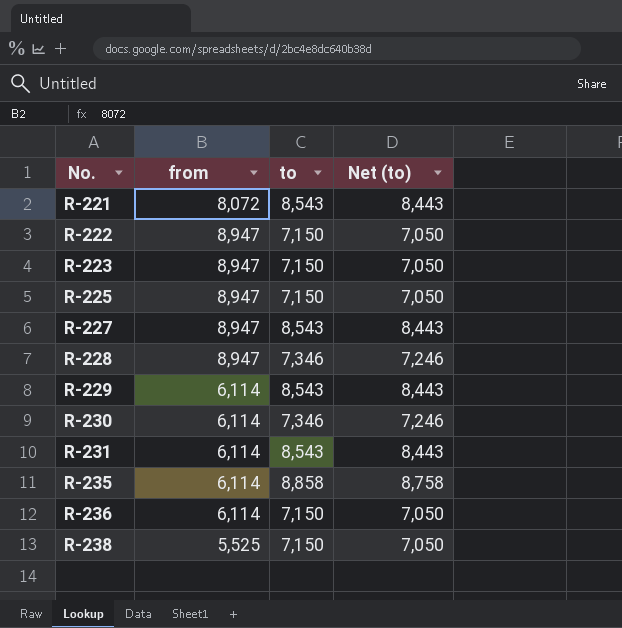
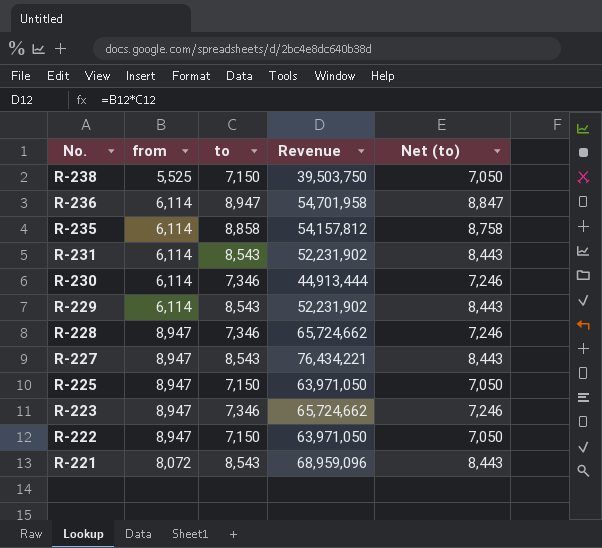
row order: No. ascending -> No. descending
column Revenue | formula: none -> [from] * [to]
R-236 | to: 7,150 -> 8,947
R-236 | Net (to): 7,050 -> 8,847
R-223 | to: 7,150 -> 7,346
R-223 | Net (to): 7,050 -> 7,246

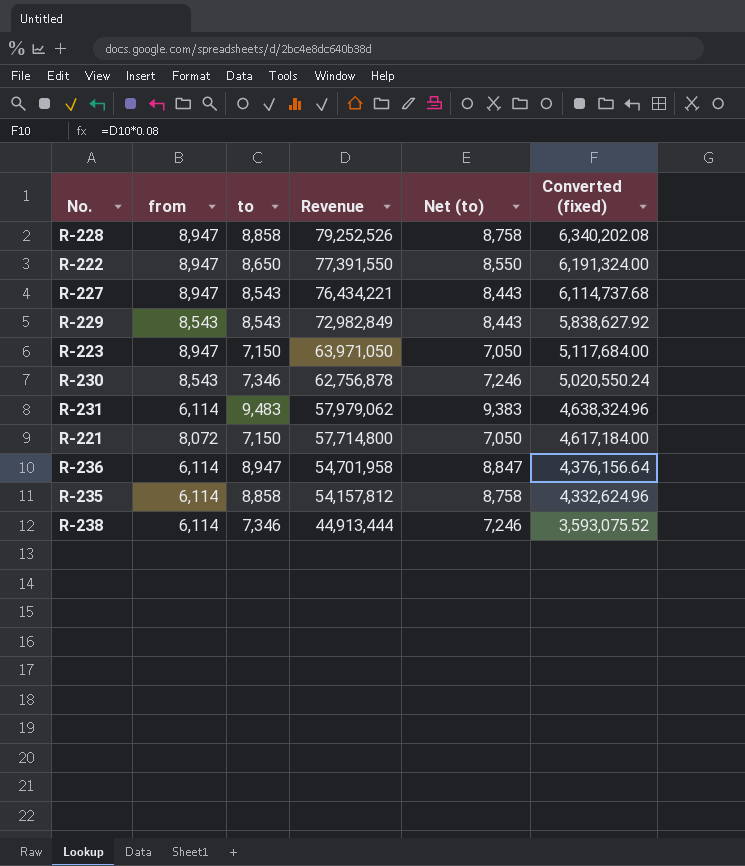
row order: No. descending -> Revenue descending
column Converted (fixed) | formula: none -> [Revenue] * 0.08
row R-225: 8,947 | 7,150 | 63,971,050 | 7,050 -> none
R-228 | to: 7,346 -> 8,858
R-228 | Revenue: 65,724,662 -> 79,252,526
R-228 | Net (to): 7,246 -> 8,758
R-222 | to: 7,150 -> 8,650
R-222 | Revenue: 63,971,050 -> 77,391,550
R-222 | Net (to): 7,050 -> 8,550
R-229 | from: 6,114 -> 8,543
R-229 | Revenue: 52,231,902 -> 72,982,849
R-223 | to: 7,346 -> 7,150
R-223 | Revenue: 65,724,662 -> 63,971,050
R-223 | Net (to): 7,246 -> 7,050
R-230 | from: 6,114 -> 8,543
R-230 | Revenue: 44,913,444 -> 62,756,878
R-231 | to: 8,543 -> 9,483
R-231 | Revenue: 52,231,902 -> 57,979,062
R-231 | Net (to): 8,443 -> 9,383
R-221 | to: 8,543 -> 7,150
R-221 | Revenue: 68,959,096 -> 57,714,800
R-221 | Net (to): 8,443 -> 7,050
R-238 | from: 5,525 -> 6,114
R-238 | to: 7,150 -> 7,346
R-238 | Revenue: 39,503,750 -> 44,913,444
R-238 | Net (to): 7,050 -> 7,246

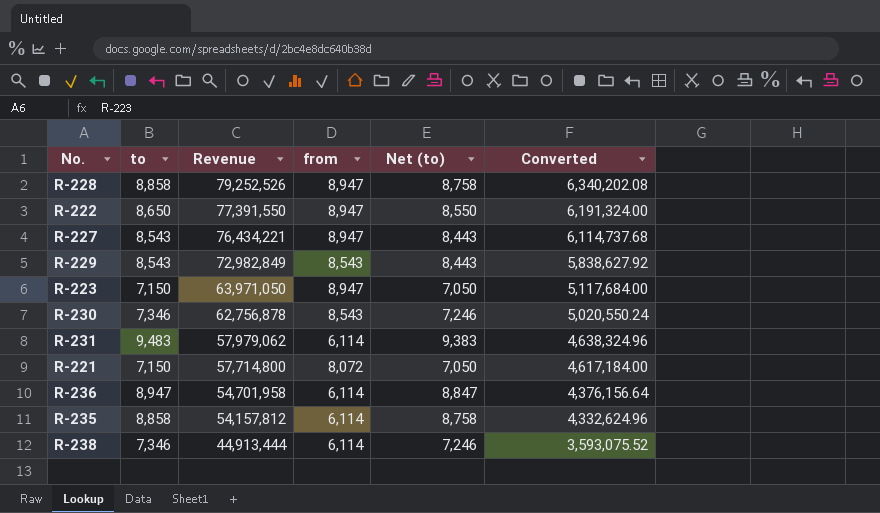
column from | position: 2 -> 4
column name: Converted (fixed) -> Converted

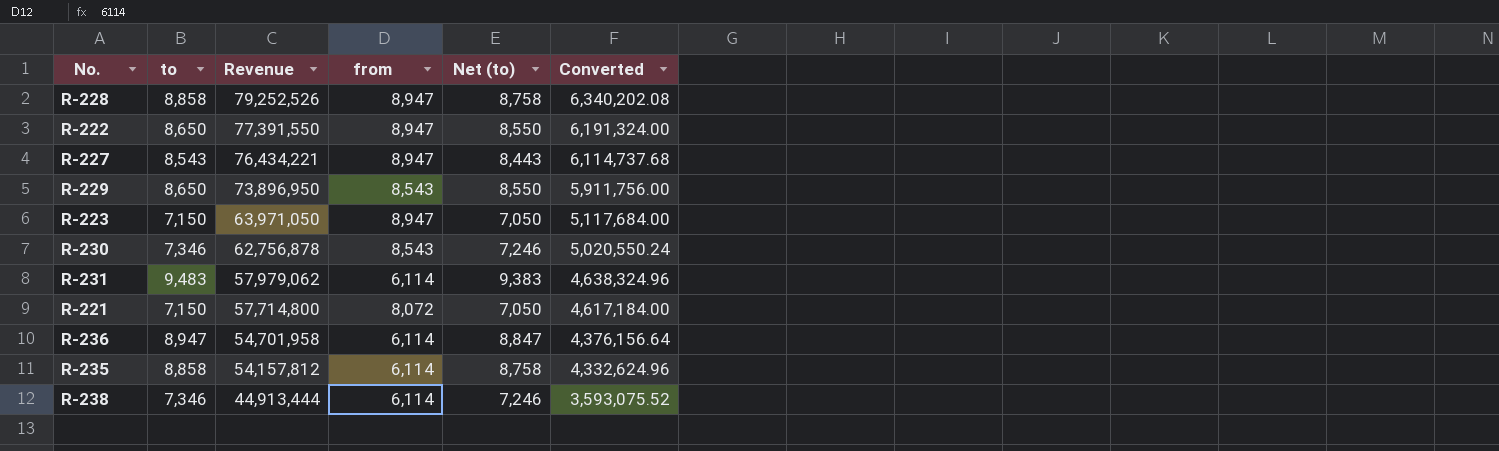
R-229 | to: 8,543 -> 8,650
R-229 | Revenue: 72,982,849 -> 73,896,950
R-229 | Net (to): 8,443 -> 8,550
R-229 | Converted: 5,838,627.92 -> 5,911,756.00

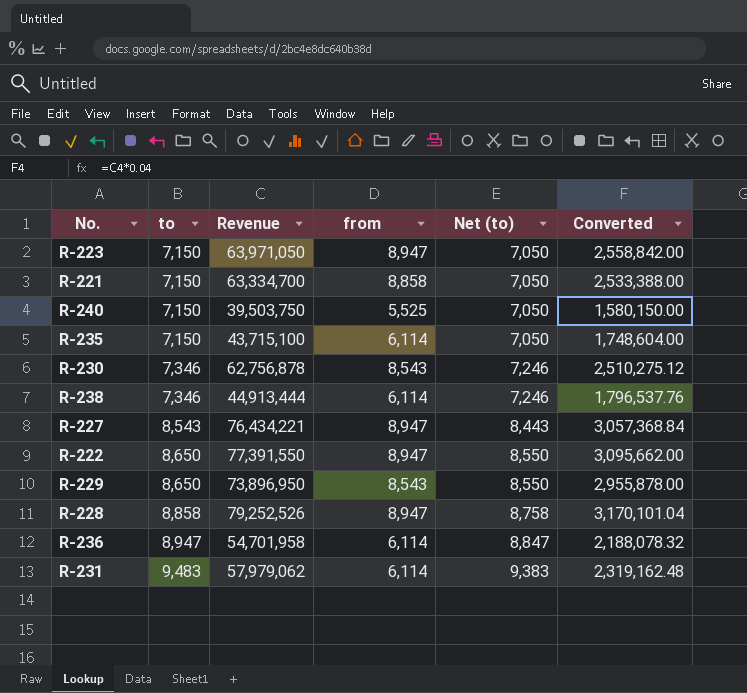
row order: Revenue descending -> to ascending
column Converted | formula: [Revenue] * 0.08 -> [Revenue] * 0.04
R-221 | Revenue: 57,714,800 -> 63,334,700
R-221 | from: 8,072 -> 8,858
row R-240: none -> 7,150 | 39,503,750 | 5,525 | 7,050 | 1,580,150.00
R-235 | to: 8,858 -> 7,150
R-235 | Revenue: 54,157,812 -> 43,715,100
R-235 | Net (to): 8,758 -> 7,050

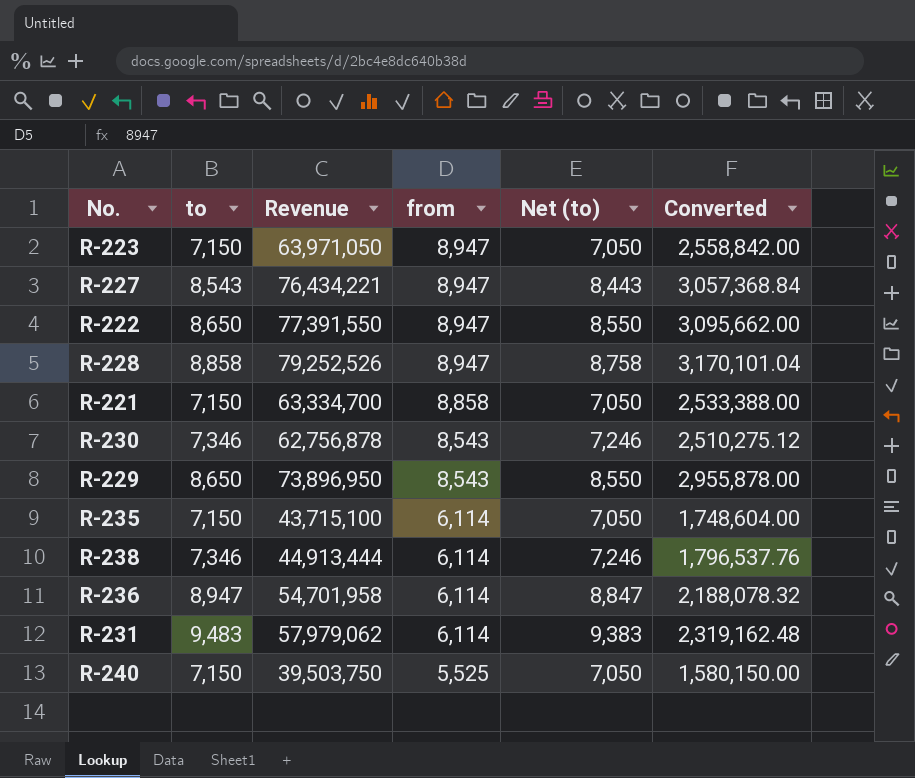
row order: to ascending -> from descending

